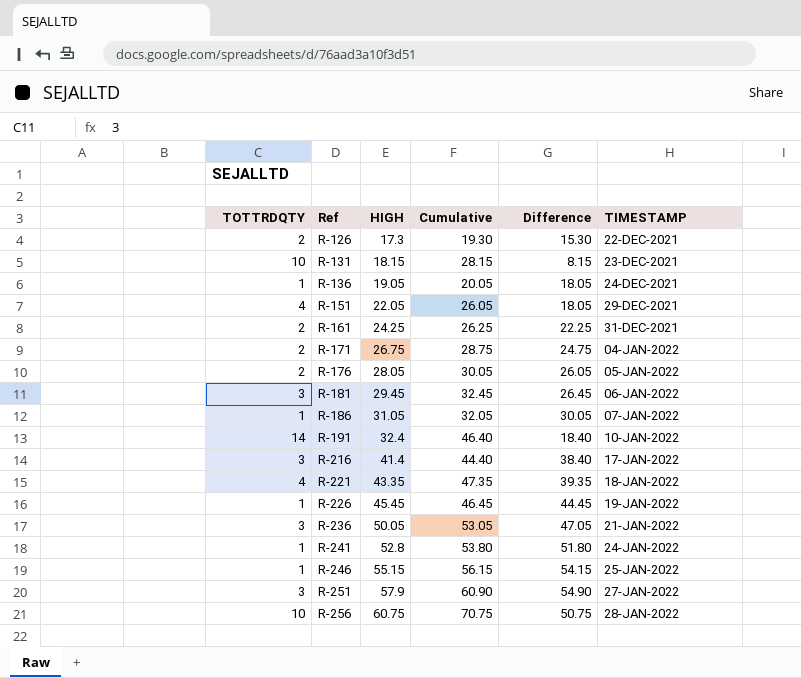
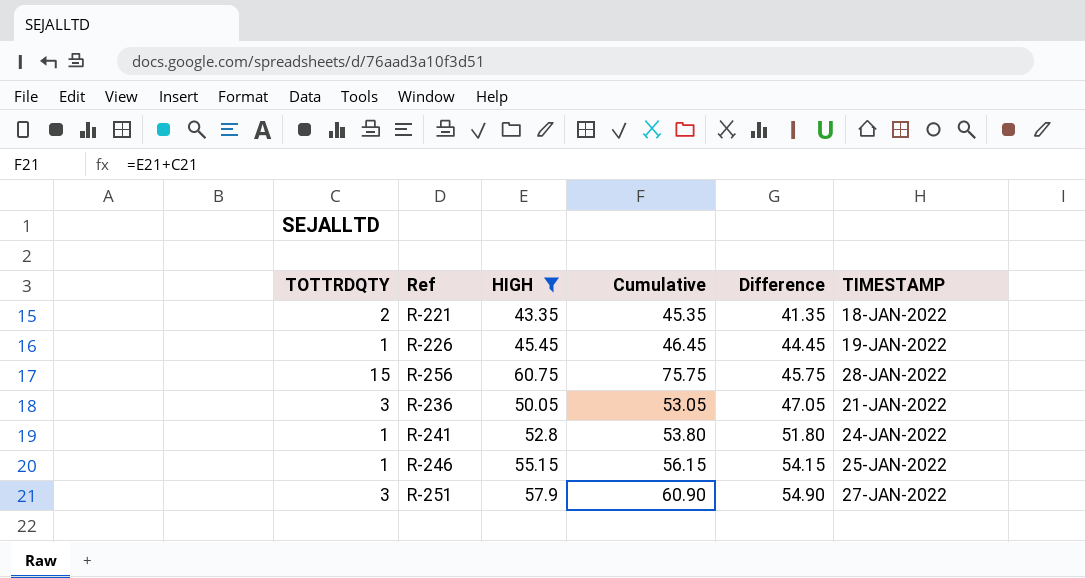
filter: none -> HIGH >= 43.35
row order: Ref ascending -> Difference ascending
R-221 | TOTTRDQTY: 4 -> 2
R-221 | Cumulative: 47.35 -> 45.35
R-221 | Difference: 39.35 -> 41.35
R-256 | TOTTRDQTY: 10 -> 15
R-256 | Cumulative: 70.75 -> 75.75
R-256 | Difference: 50.75 -> 45.75

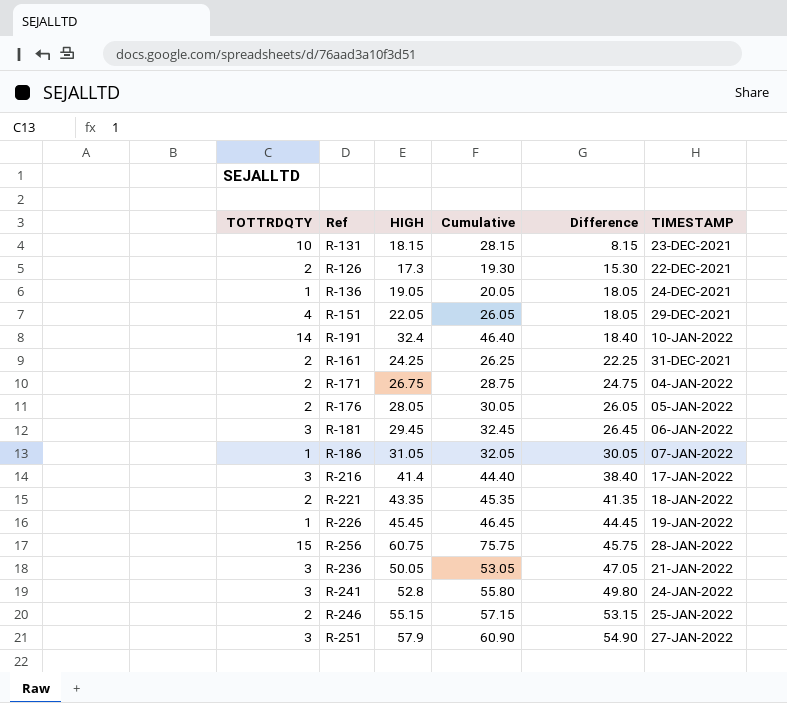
filter: HIGH >= 43.35 -> none
R-241 | TOTTRDQTY: 1 -> 3
R-241 | Cumulative: 53.80 -> 55.80
R-241 | Difference: 51.80 -> 49.80
R-246 | TOTTRDQTY: 1 -> 2
R-246 | Cumulative: 56.15 -> 57.15
R-246 | Difference: 54.15 -> 53.15

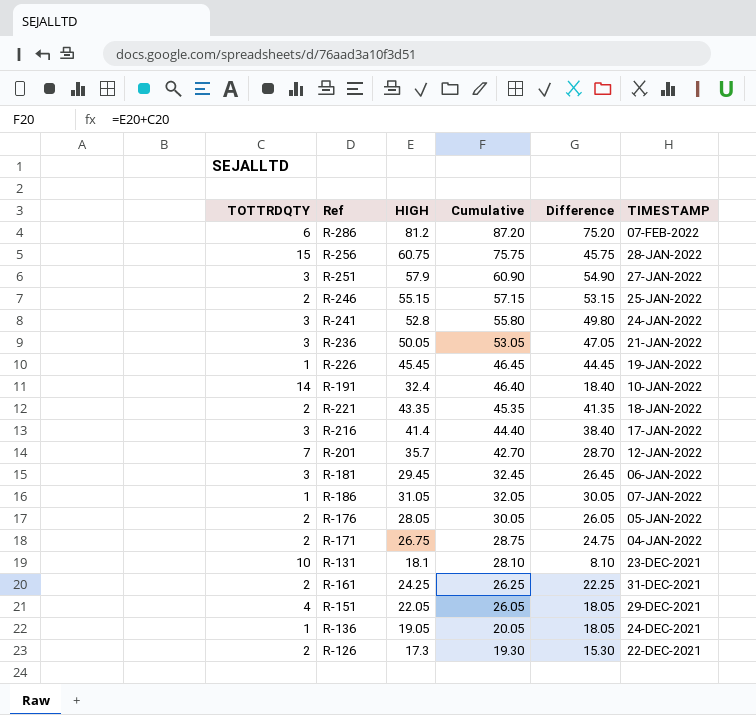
row order: Difference ascending -> Cumulative descending
row R-286: none -> 6 | 81.2 | 87.20 | 75.20 | 07-FEB-2022
row R-201: none -> 7 | 35.7 | 42.70 | 28.70 | 12-JAN-2022
R-131 | HIGH: 18.15 -> 18.1
R-131 | Cumulative: 28.15 -> 28.10
R-131 | Difference: 8.15 -> 8.10

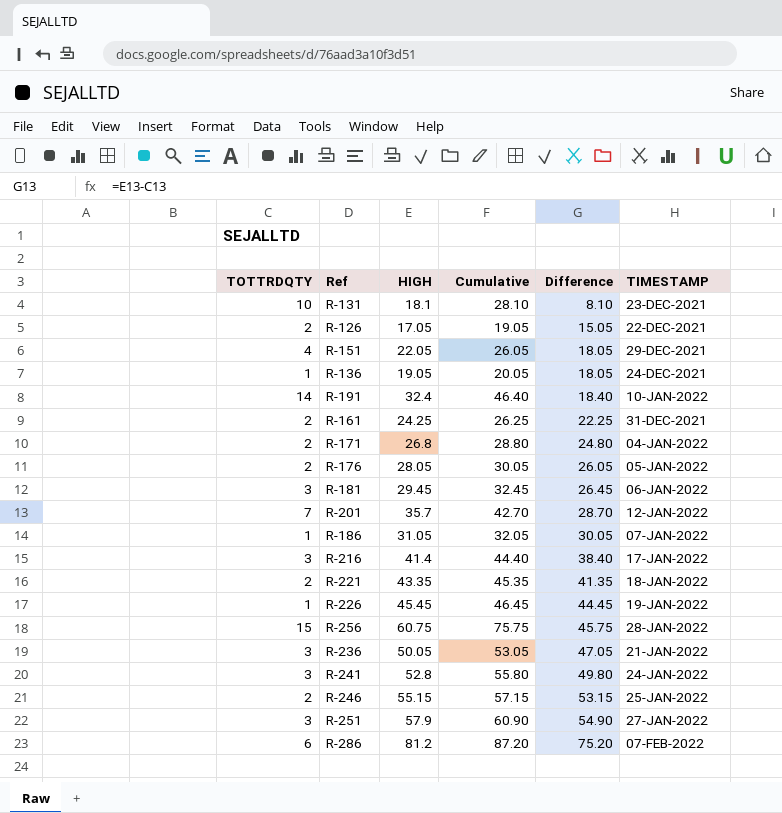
row order: Cumulative descending -> Difference ascending
R-126 | HIGH: 17.3 -> 17.05
R-126 | Cumulative: 19.30 -> 19.05
R-126 | Difference: 15.30 -> 15.05
R-171 | HIGH: 26.75 -> 26.8
R-171 | Cumulative: 28.75 -> 28.80
R-171 | Difference: 24.75 -> 24.80

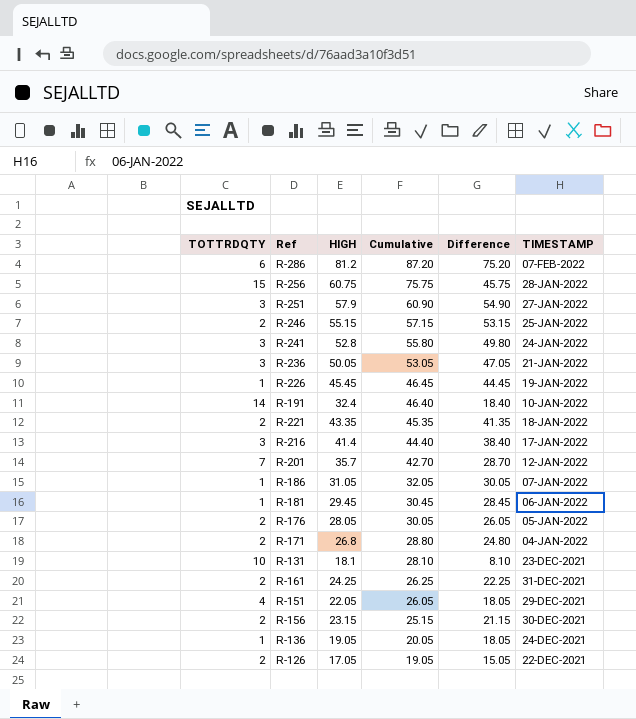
row order: Difference ascending -> Cumulative descending
R-181 | TOTTRDQTY: 3 -> 1
R-181 | Cumulative: 32.45 -> 30.45
R-181 | Difference: 26.45 -> 28.45
row R-156: none -> 2 | 23.15 | 25.15 | 21.15 | 30-DEC-2021

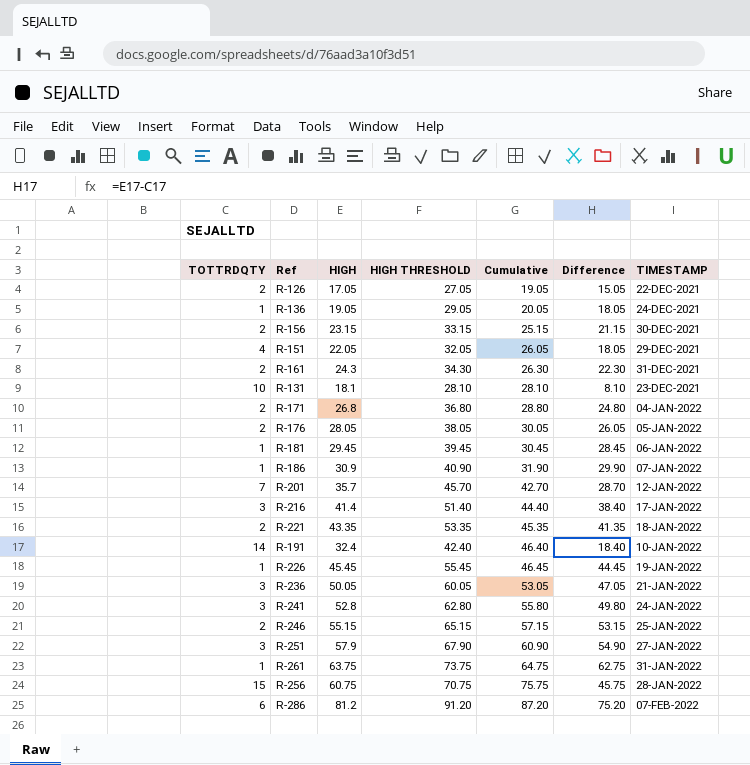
row order: Cumulative descending -> Cumulative ascending
column HIGH THRESHOLD | formula: none -> [HIGH] + 10
R-161 | HIGH: 24.25 -> 24.3
R-161 | Cumulative: 26.25 -> 26.30
R-161 | Difference: 22.25 -> 22.30
R-186 | HIGH: 31.05 -> 30.9
R-186 | Cumulative: 32.05 -> 31.90
R-186 | Difference: 30.05 -> 29.90
row R-261: none -> 1 | 63.75 | 73.75 | 64.75 | 62.75 | 31-JAN-2022

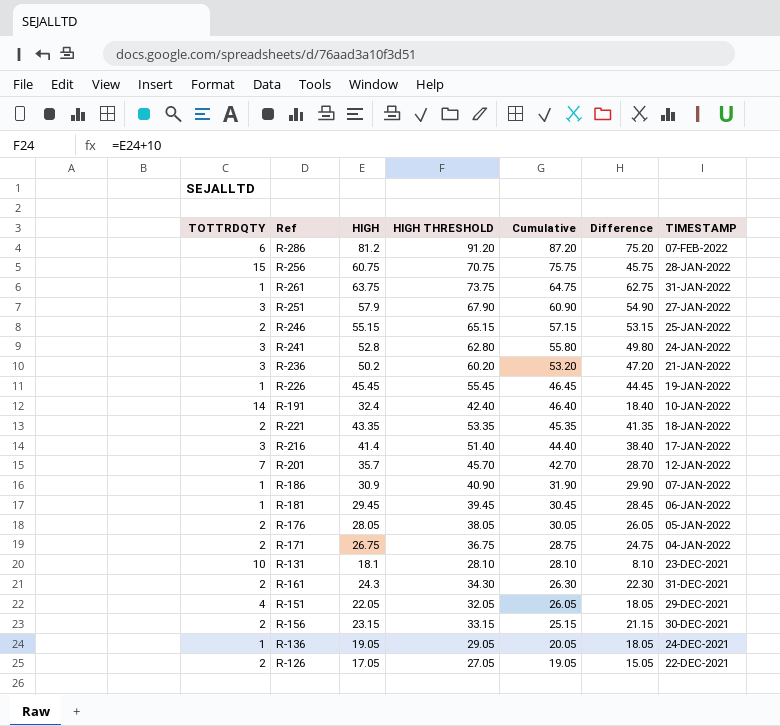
row order: Cumulative ascending -> Cumulative descending
R-236 | HIGH: 50.05 -> 50.2
R-236 | HIGH THRESHOLD: 60.05 -> 60.20
R-236 | Cumulative: 53.05 -> 53.20
R-236 | Difference: 47.05 -> 47.20
R-171 | HIGH: 26.8 -> 26.75
R-171 | HIGH THRESHOLD: 36.80 -> 36.75
R-171 | Cumulative: 28.80 -> 28.75
R-171 | Difference: 24.80 -> 24.75

